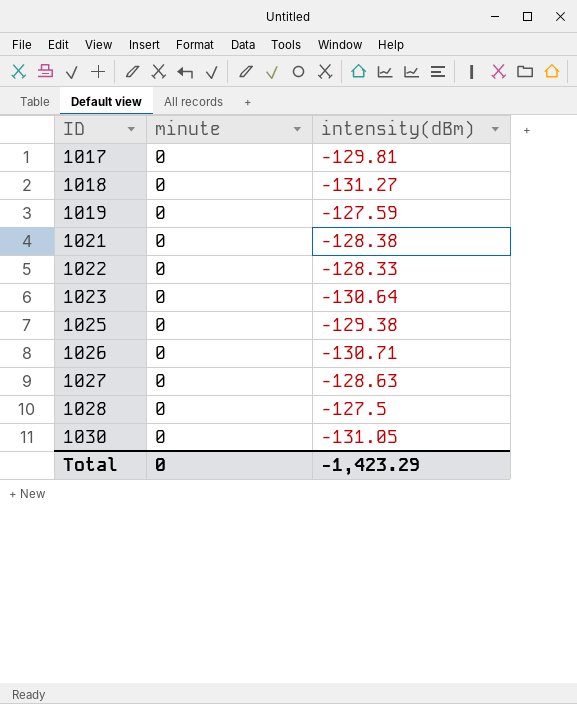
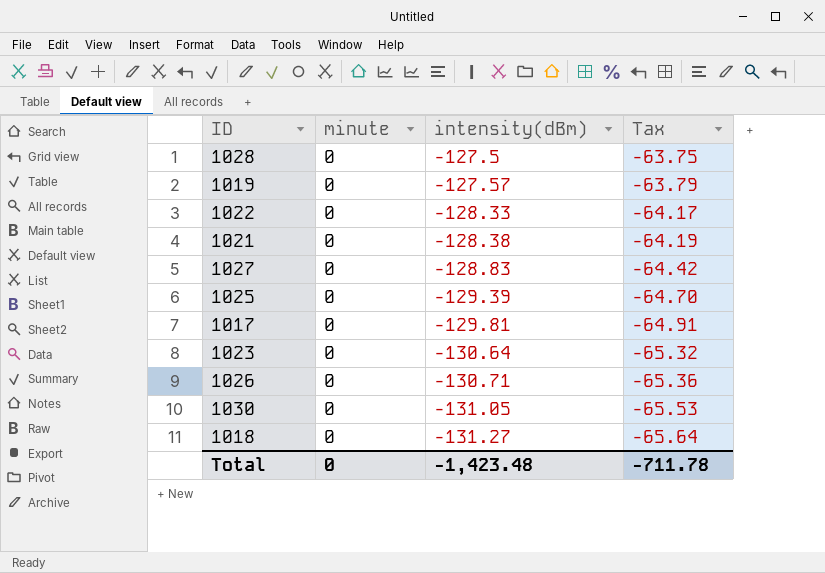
row order: ID ascending -> intensity(dBm) descending
column Tax | formula: none -> [intensity(dBm)] * 0.5
1019 | intensity(dBm): -127.59 -> -127.57
1027 | intensity(dBm): -128.63 -> -128.83
1025 | intensity(dBm): -129.38 -> -129.39
Total | intensity(dBm): -1,423.29 -> -1,423.48

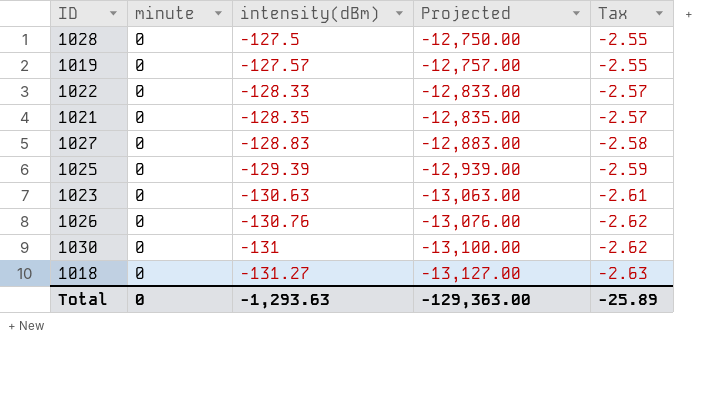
column Projected | formula: none -> [intensity(dBm)] * 100
column Tax | formula: [intensity(dBm)] * 0.5 -> [intensity(dBm)] * 0.02
row 1017: 0 | -129.81 | -64.91 -> none
1021 | intensity(dBm): -128.38 -> -128.35
1023 | intensity(dBm): -130.64 -> -130.63
1026 | intensity(dBm): -130.71 -> -130.76
1030 | intensity(dBm): -131.05 -> -131
Total | intensity(dBm): -1,423.48 -> -1,293.63
Total | Tax: -711.78 -> -25.89

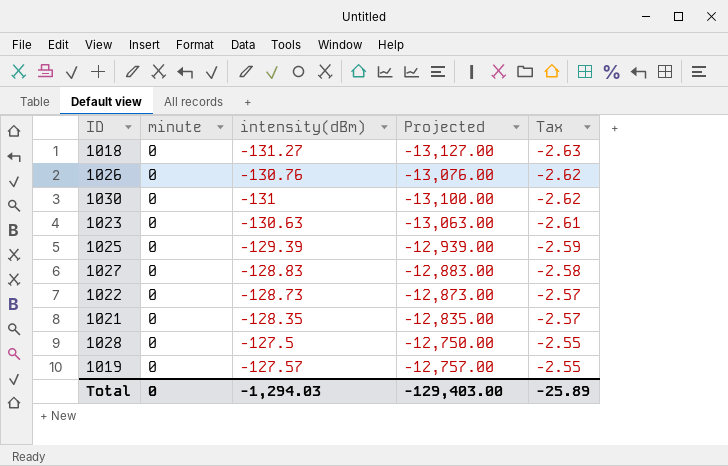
row order: intensity(dBm) descending -> Tax ascending
1022 | intensity(dBm): -128.33 -> -128.73
1022 | Projected: -12,833.00 -> -12,873.00
Total | intensity(dBm): -1,293.63 -> -1,294.03
Total | Projected: -129,363.00 -> -129,403.00

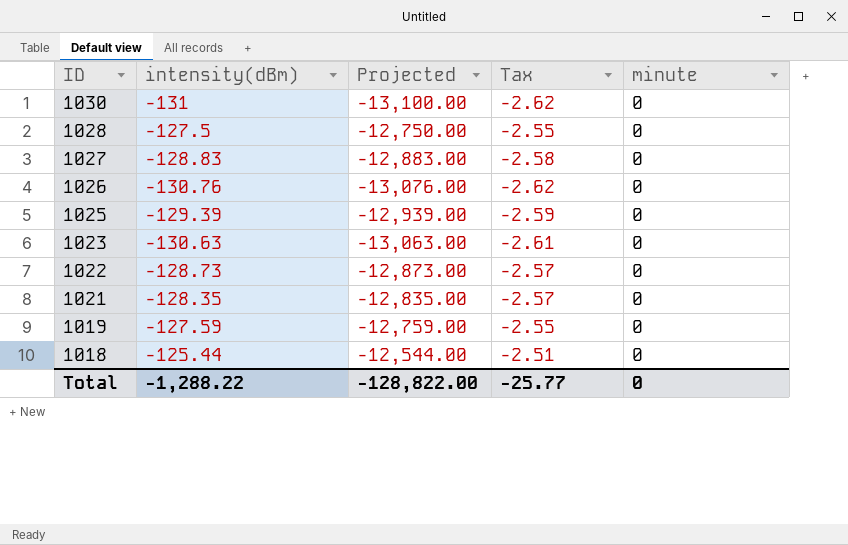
row order: Tax ascending -> ID descending
column minute | position: 2 -> 5
1019 | intensity(dBm): -127.57 -> -127.59
1019 | Projected: -12,757.00 -> -12,759.00
1018 | intensity(dBm): -131.27 -> -125.44
1018 | Projected: -13,127.00 -> -12,544.00
1018 | Tax: -2.63 -> -2.51
Total | intensity(dBm): -1,294.03 -> -1,288.22
Total | Projected: -129,403.00 -> -128,822.00
Total | Tax: -25.89 -> -25.77

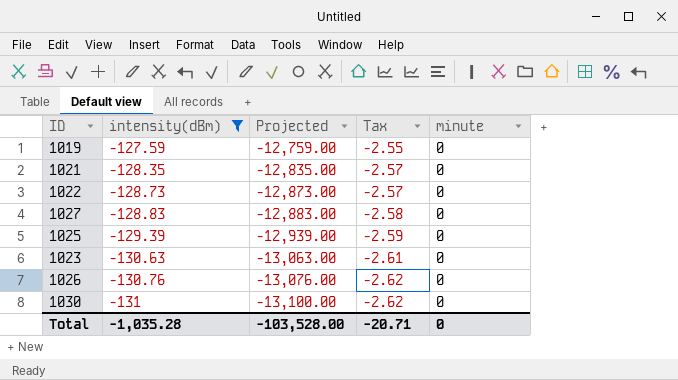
filter: none -> intensity(dBm) <= -127.59
row order: ID descending -> intensity(dBm) descending
Total | intensity(dBm): -1,288.22 -> -1,035.28
Total | Projected: -128,822.00 -> -103,528.00
Total | Tax: -25.77 -> -20.71

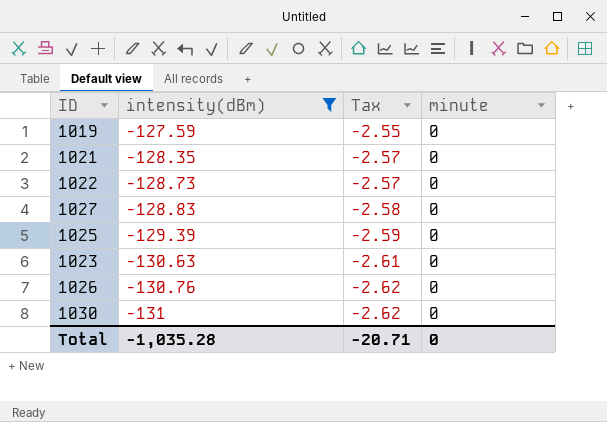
column Projected | formula: [intensity(dBm)] * 100 -> none

